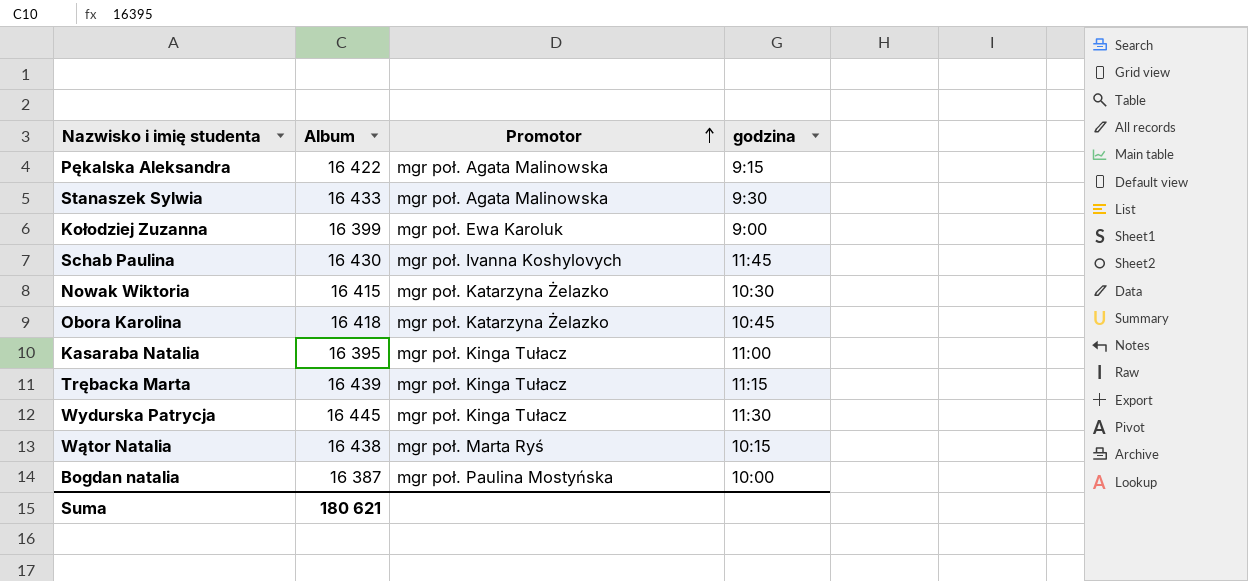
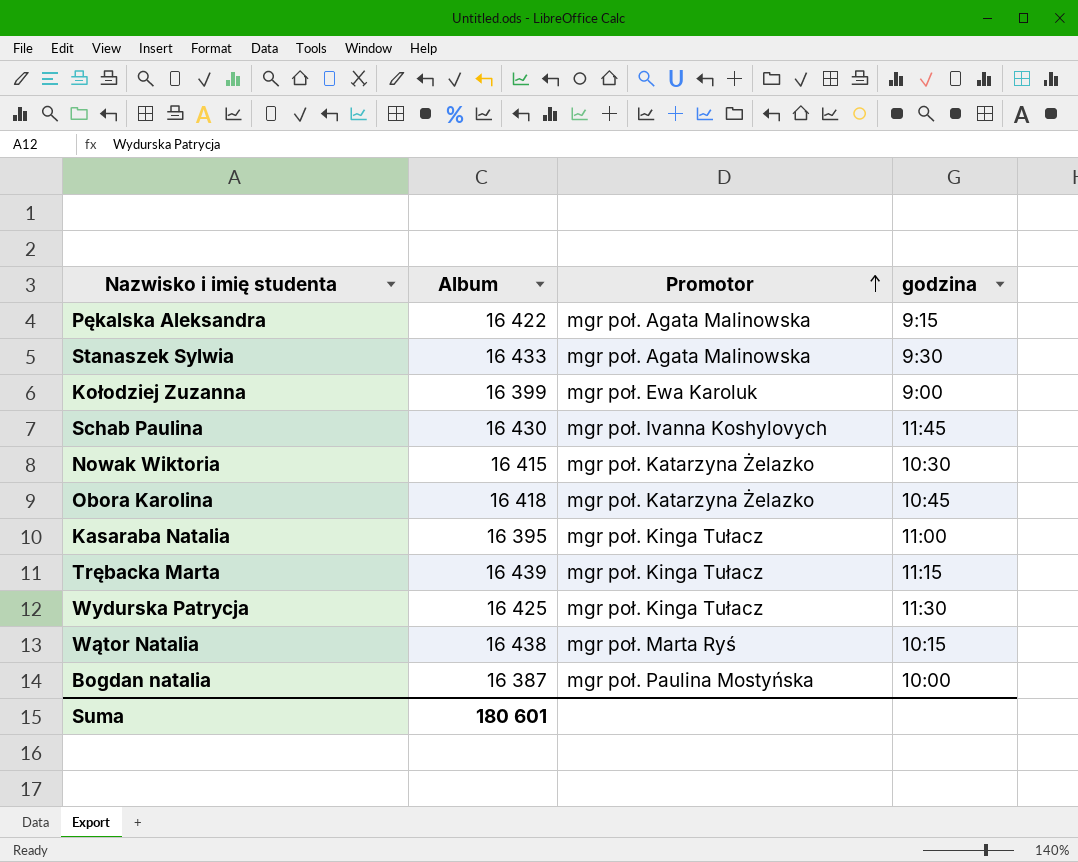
Wydurska Patrycja | Album: 16 445 -> 16 425
Suma | Album: 180 621 -> 180 601

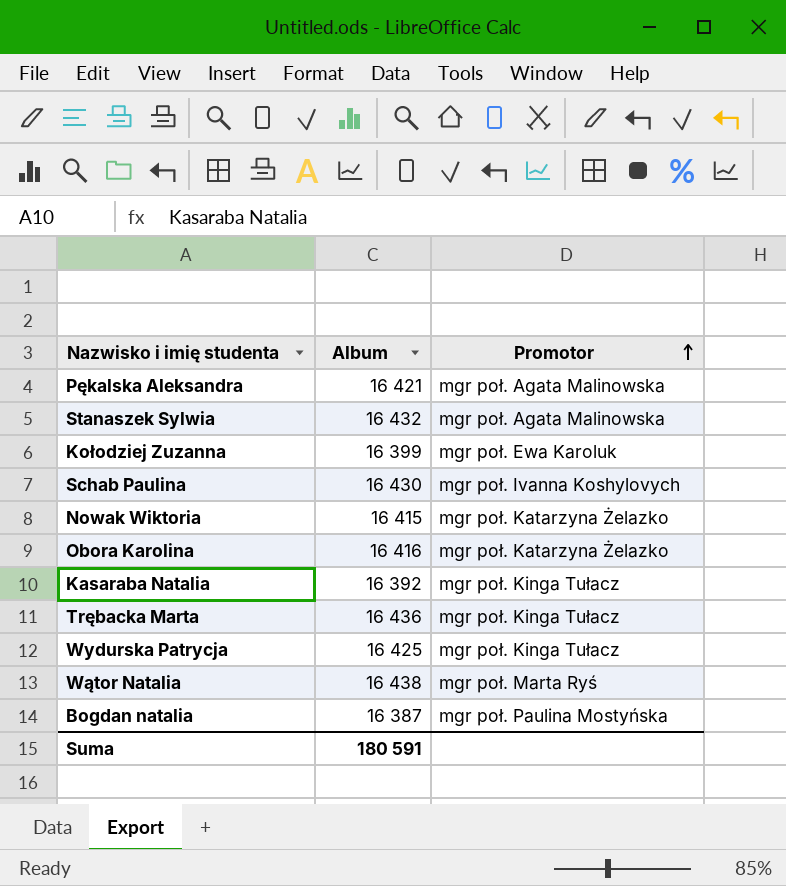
column godzina | position: 4 -> none
Pękalska Aleksandra | Album: 16 422 -> 16 421
Stanaszek Sylwia | Album: 16 433 -> 16 432
Obora Karolina | Album: 16 418 -> 16 416
Kasaraba Natalia | Album: 16 395 -> 16 392
Trębacka Marta | Album: 16 439 -> 16 436
Suma | Album: 180 601 -> 180 591

